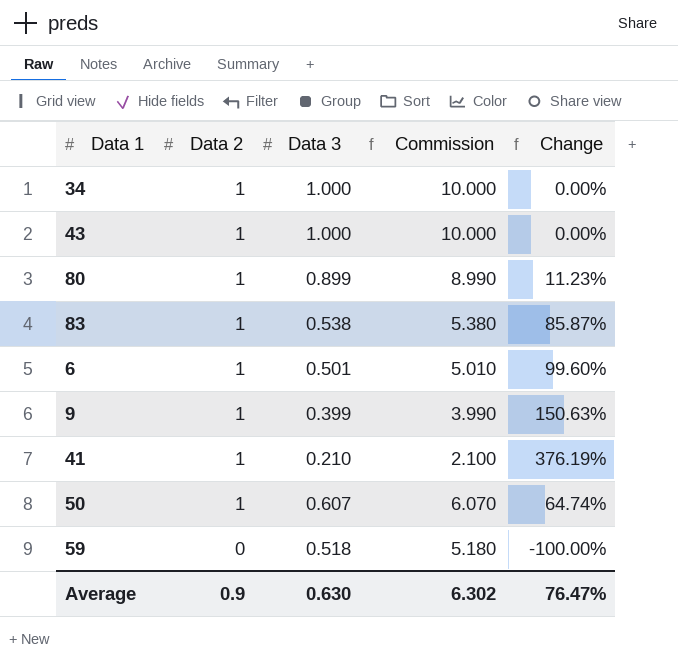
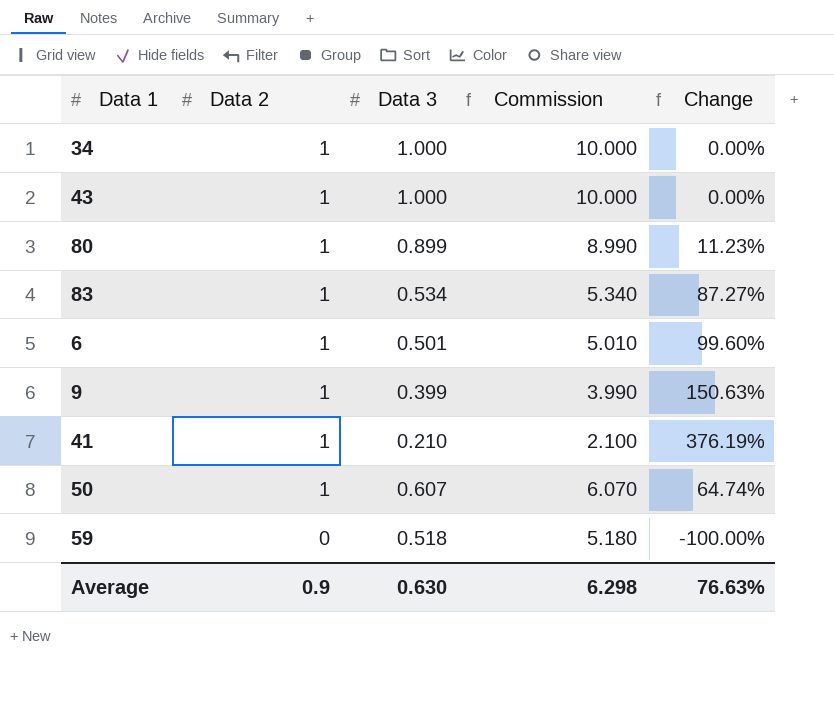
83 | Data 3: 0.538 -> 0.534
83 | Commission: 5.380 -> 5.340
83 | Change: 85.87% -> 87.27%
Average | Commission: 6.302 -> 6.298
Average | Change: 76.47% -> 76.63%

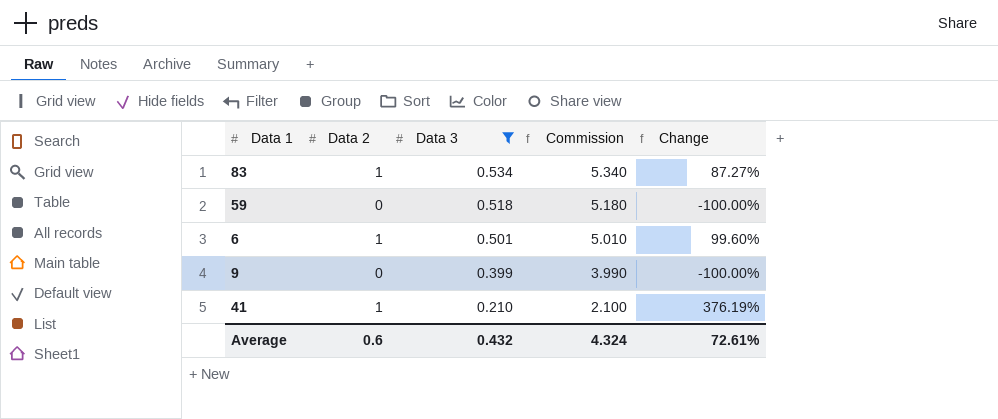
filter: none -> Data 3 <= 0.534
row order: Data 2 descending -> Data 3 descending
9 | Data 2: 1 -> 0
9 | Change: 150.63% -> -100.00%
Average | Data 2: 0.9 -> 0.6
Average | Data 3: 0.630 -> 0.432
Average | Commission: 6.298 -> 4.324
Average | Change: 76.63% -> 72.61%

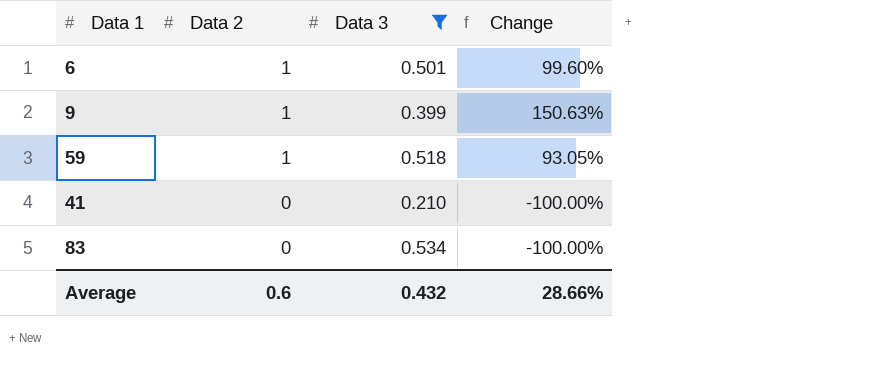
row order: Data 3 descending -> Data 2 descending
column Commission | formula: [Data 3] * 10 -> none
9 | Data 2: 0 -> 1
9 | Change: -100.00% -> 150.63%
59 | Data 2: 0 -> 1
59 | Change: -100.00% -> 93.05%
41 | Data 2: 1 -> 0
41 | Change: 376.19% -> -100.00%
83 | Data 2: 1 -> 0
83 | Change: 87.27% -> -100.00%
Average | Change: 72.61% -> 28.66%

